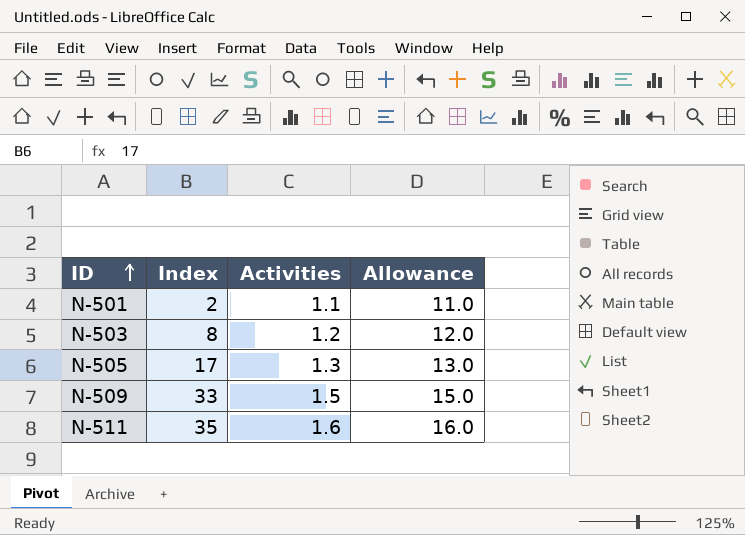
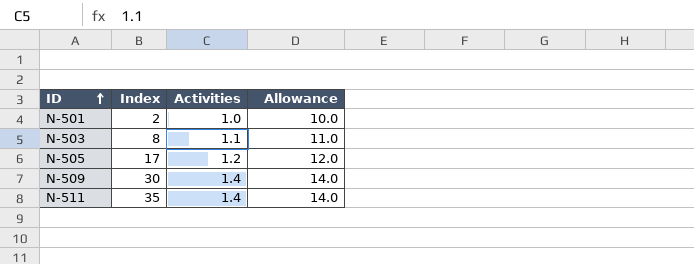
N-501 | Activities: 1.1 -> 1.0
N-501 | Allowance: 11.0 -> 10.0
N-503 | Activities: 1.2 -> 1.1
N-503 | Allowance: 12.0 -> 11.0
N-505 | Activities: 1.3 -> 1.2
N-505 | Allowance: 13.0 -> 12.0
N-509 | Index: 33 -> 30
N-509 | Activities: 1.5 -> 1.4
N-509 | Allowance: 15.0 -> 14.0
N-511 | Activities: 1.6 -> 1.4
N-511 | Allowance: 16.0 -> 14.0

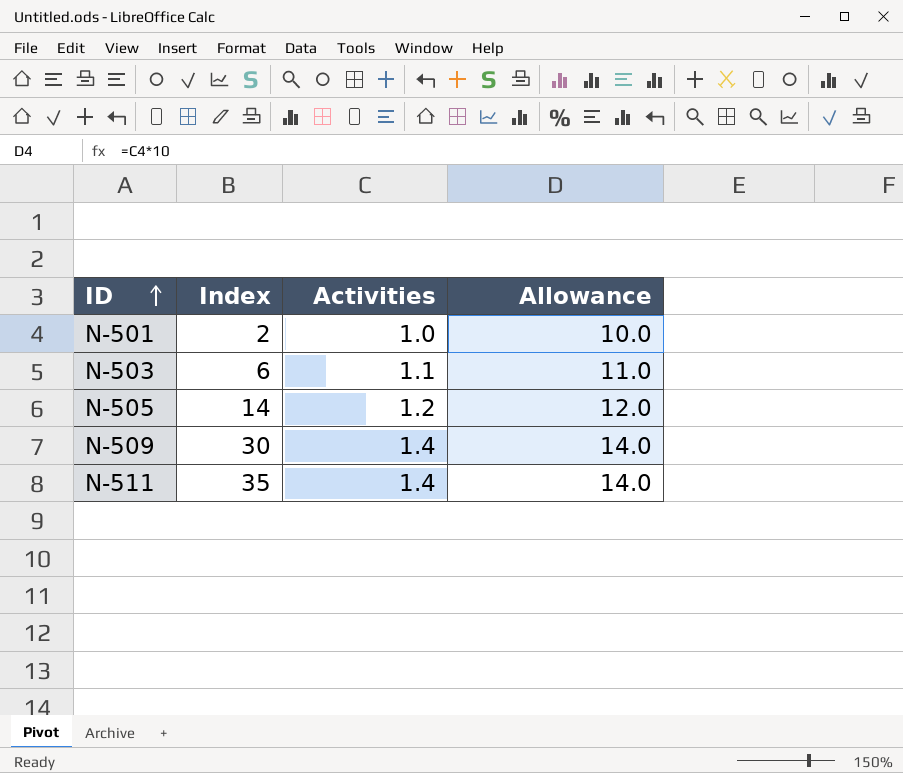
N-503 | Index: 8 -> 6
N-505 | Index: 17 -> 14

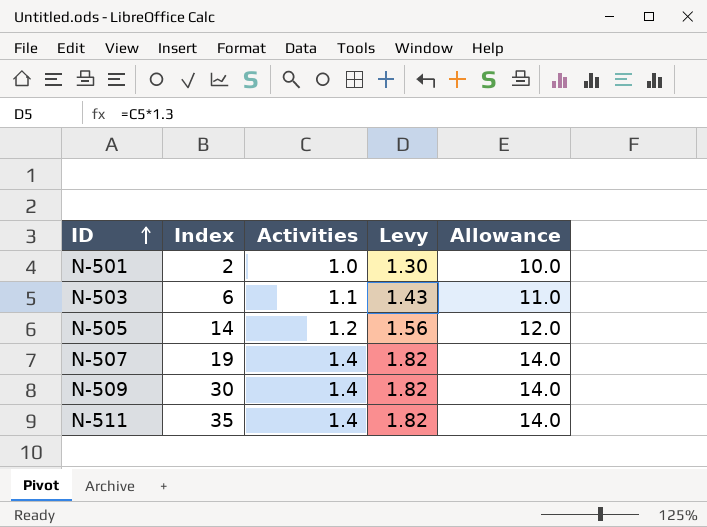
column Levy | formula: none -> [Activities] * 1.3
row N-507: none -> 19 | 1.4 | 1.82 | 14.0

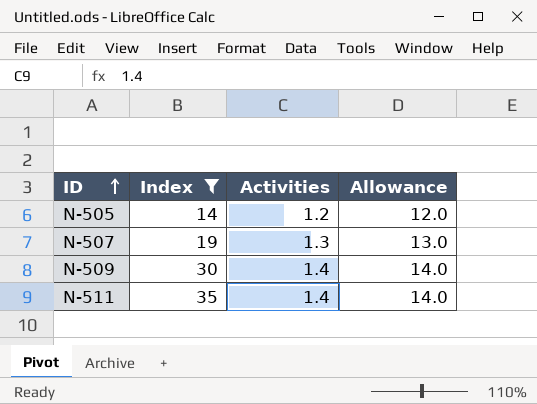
filter: none -> Index >= 14
column Levy | formula: [Activities] * 1.3 -> none
N-507 | Activities: 1.4 -> 1.3
N-507 | Allowance: 14.0 -> 13.0

